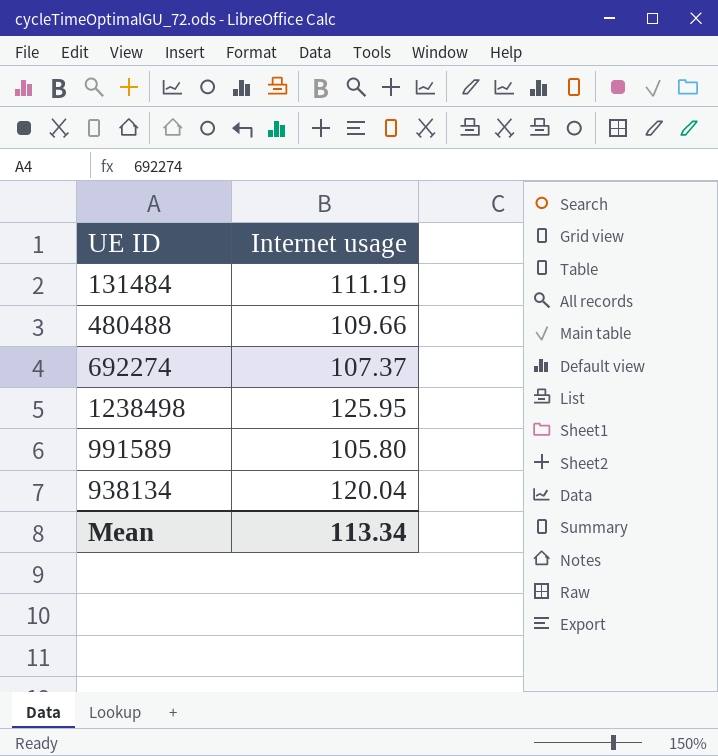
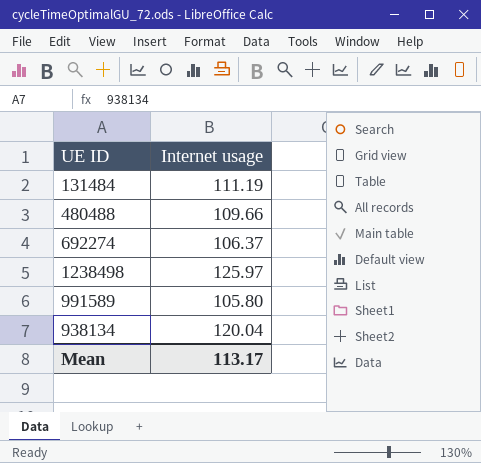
692274 | Internet usage: 107.37 -> 106.37
1238498 | Internet usage: 125.95 -> 125.97
Mean | Internet usage: 113.34 -> 113.17

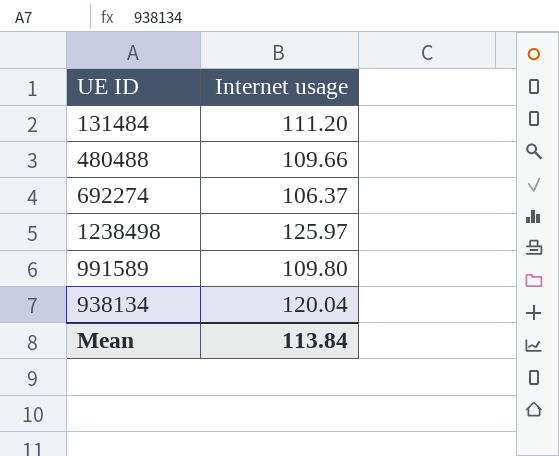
131484 | Internet usage: 111.19 -> 111.20
991589 | Internet usage: 105.80 -> 109.80
Mean | Internet usage: 113.17 -> 113.84

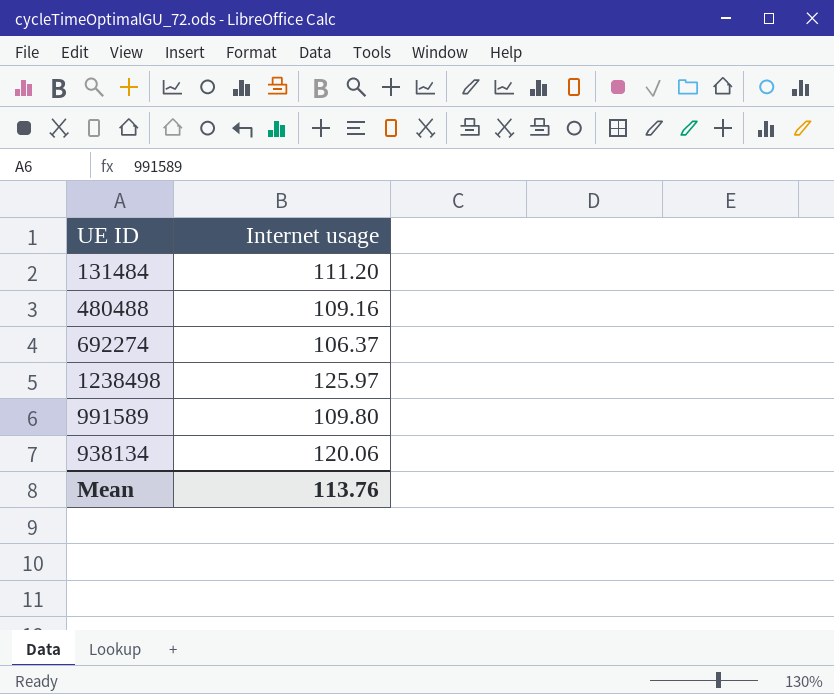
480488 | Internet usage: 109.66 -> 109.16
938134 | Internet usage: 120.04 -> 120.06
Mean | Internet usage: 113.84 -> 113.76

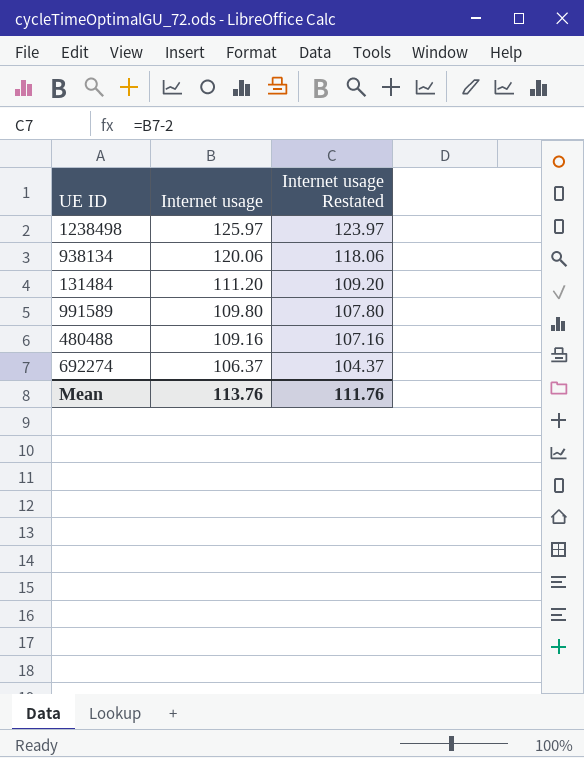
row order: none -> Internet usage descending
column Internet usage Restated | formula: none -> [Internet usage] - 2

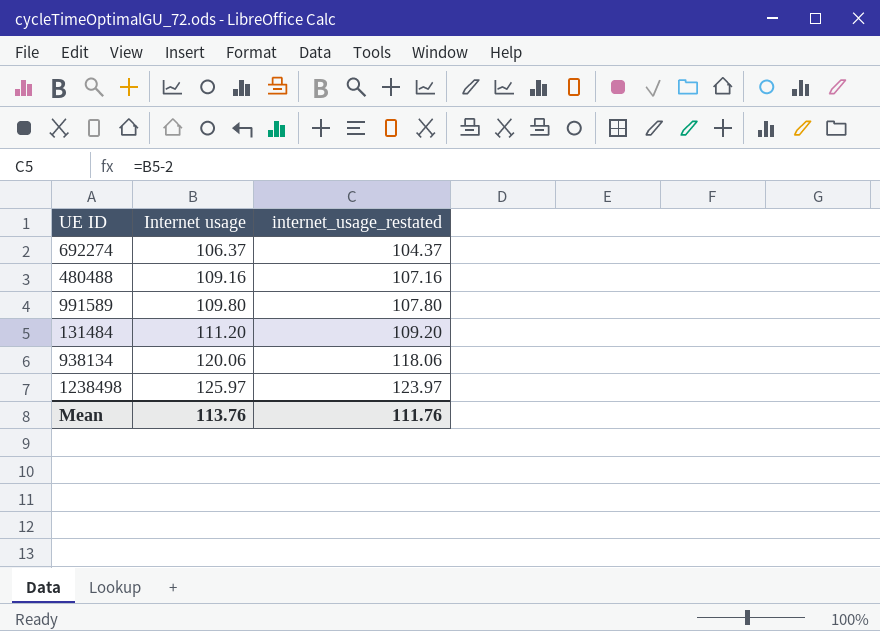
row order: Internet usage descending -> Internet usage ascending
column name: Internet usage Restated -> internet_usage_restated

